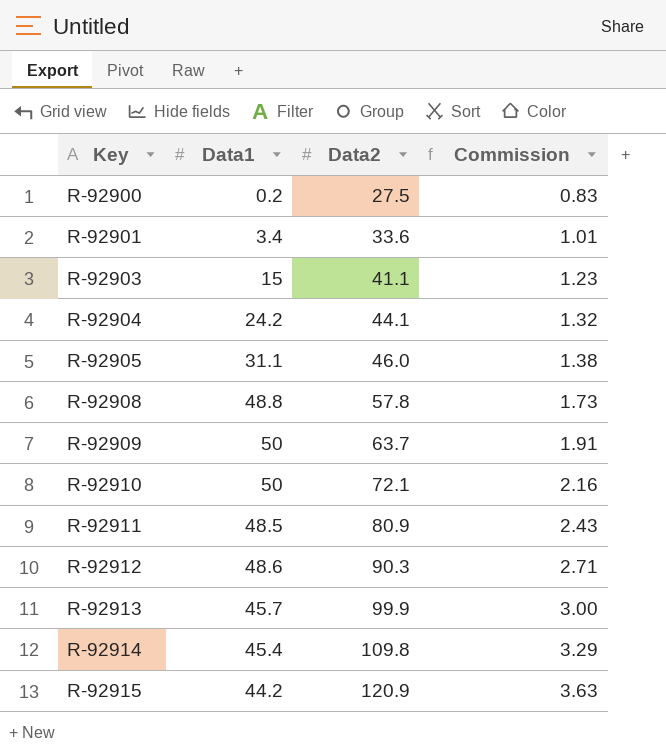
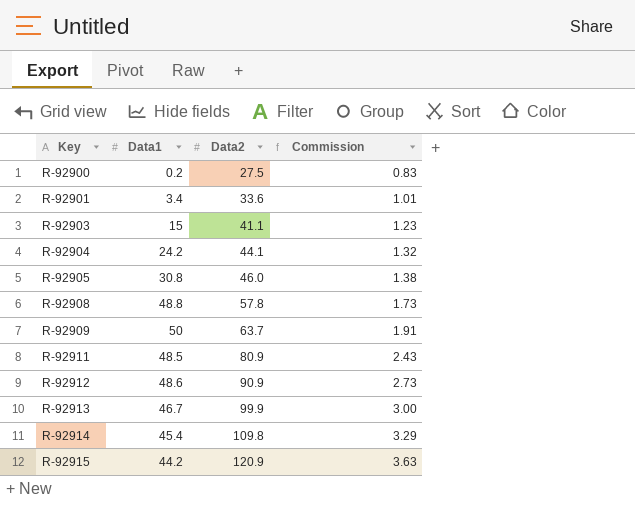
row R-92910: 50 | 72.1 | 2.16 -> none
R-92905 | Data1: 31.1 -> 30.8
R-92912 | Data2: 90.3 -> 90.9
R-92912 | Commission: 2.71 -> 2.73
R-92913 | Data1: 45.7 -> 46.7

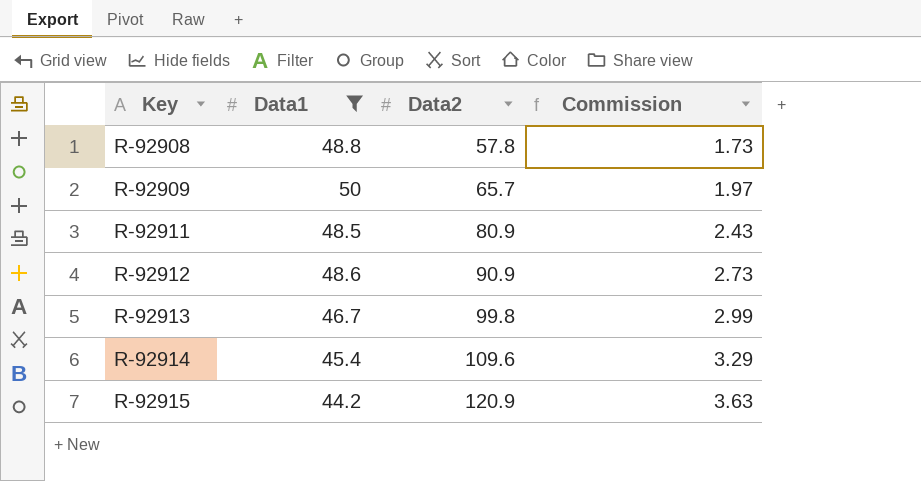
filter: none -> Data1 >= 44.2
R-92909 | Data2: 63.7 -> 65.7
R-92909 | Commission: 1.91 -> 1.97
R-92913 | Data2: 99.9 -> 99.8
R-92913 | Commission: 3.00 -> 2.99
R-92914 | Data2: 109.8 -> 109.6

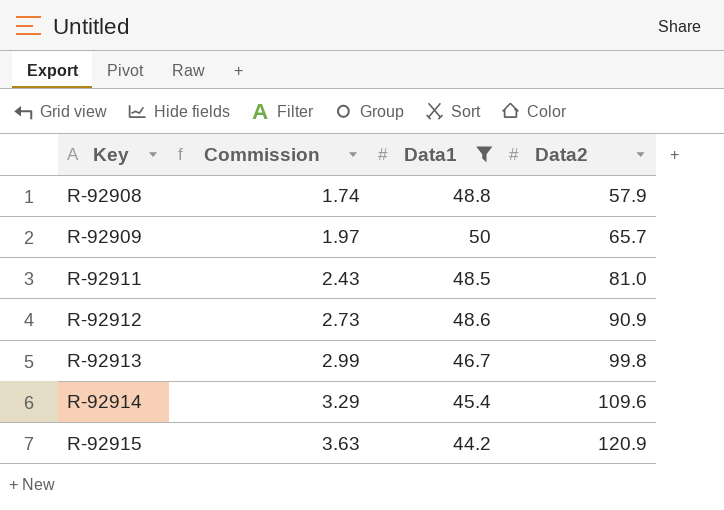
column Commission | position: 4 -> 2
R-92908 | Commission: 1.73 -> 1.74
R-92908 | Data2: 57.8 -> 57.9
R-92911 | Data2: 80.9 -> 81.0

